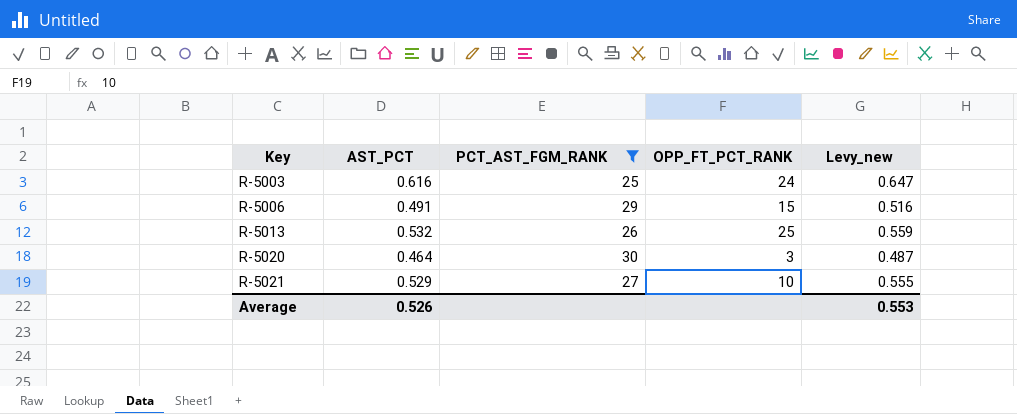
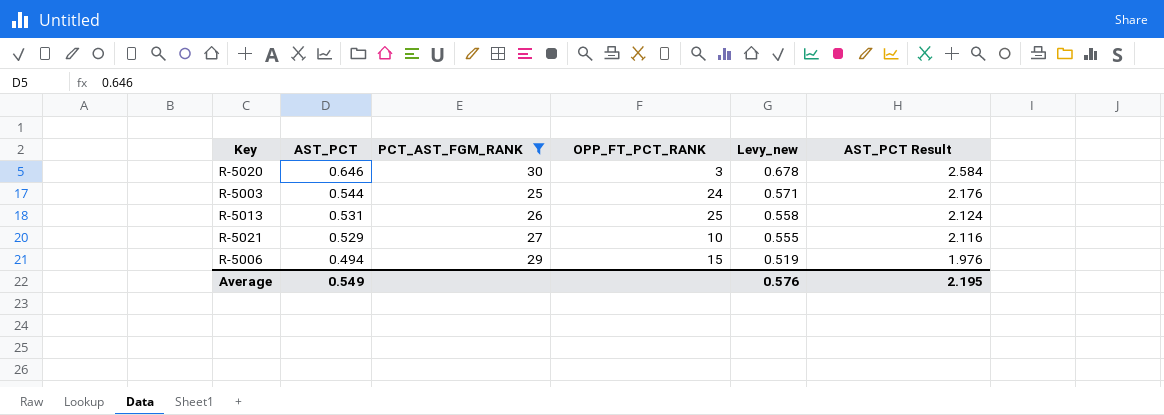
row order: Key ascending -> AST_PCT descending
column AST_PCT Result | formula: none -> [AST_PCT] * 4
R-5020 | AST_PCT: 0.464 -> 0.646
R-5020 | Levy_new: 0.487 -> 0.678
R-5003 | AST_PCT: 0.616 -> 0.544
R-5003 | Levy_new: 0.647 -> 0.571
R-5013 | AST_PCT: 0.532 -> 0.531
R-5013 | Levy_new: 0.559 -> 0.558
R-5006 | AST_PCT: 0.491 -> 0.494
R-5006 | Levy_new: 0.516 -> 0.519
Average | AST_PCT: 0.526 -> 0.549
Average | Levy_new: 0.553 -> 0.576

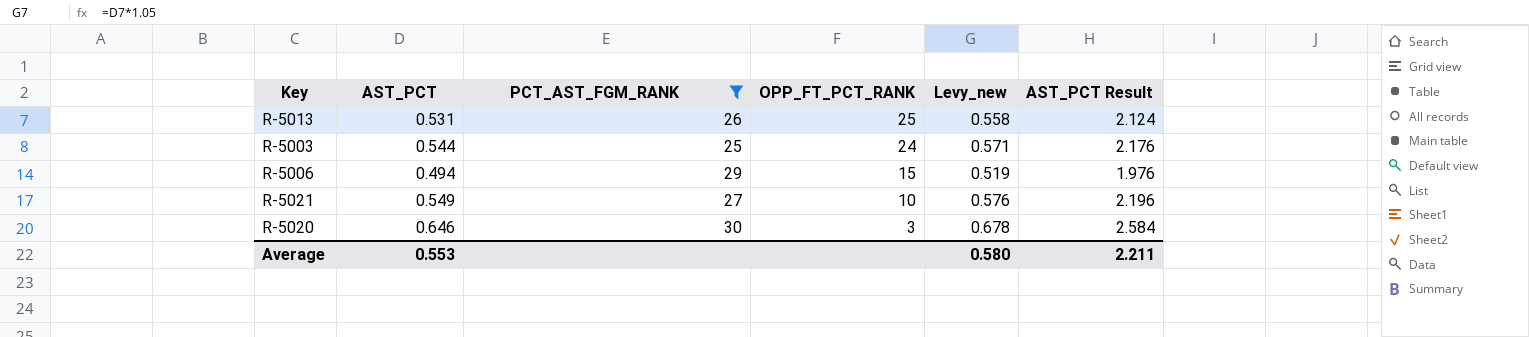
row order: AST_PCT descending -> OPP_FT_PCT_RANK descending
R-5021 | AST_PCT: 0.529 -> 0.549
R-5021 | Levy_new: 0.555 -> 0.576
R-5021 | AST_PCT Result: 2.116 -> 2.196
Average | AST_PCT: 0.549 -> 0.553
Average | Levy_new: 0.576 -> 0.580
Average | AST_PCT Result: 2.195 -> 2.211

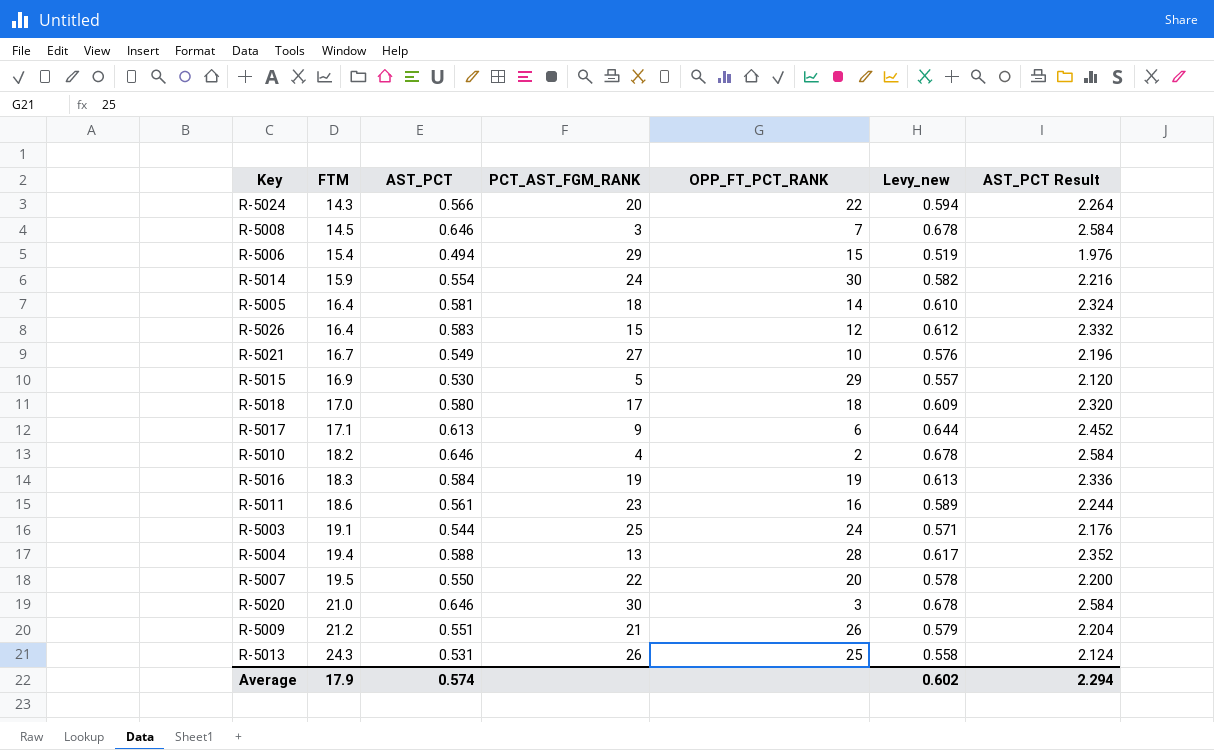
filter: PCT_AST_FGM_RANK >= 25 -> none
row order: OPP_FT_PCT_RANK descending -> FTM ascending
column FTM | position: none -> 2
Average | AST_PCT: 0.553 -> 0.574
Average | Levy_new: 0.580 -> 0.602
Average | AST_PCT Result: 2.211 -> 2.294

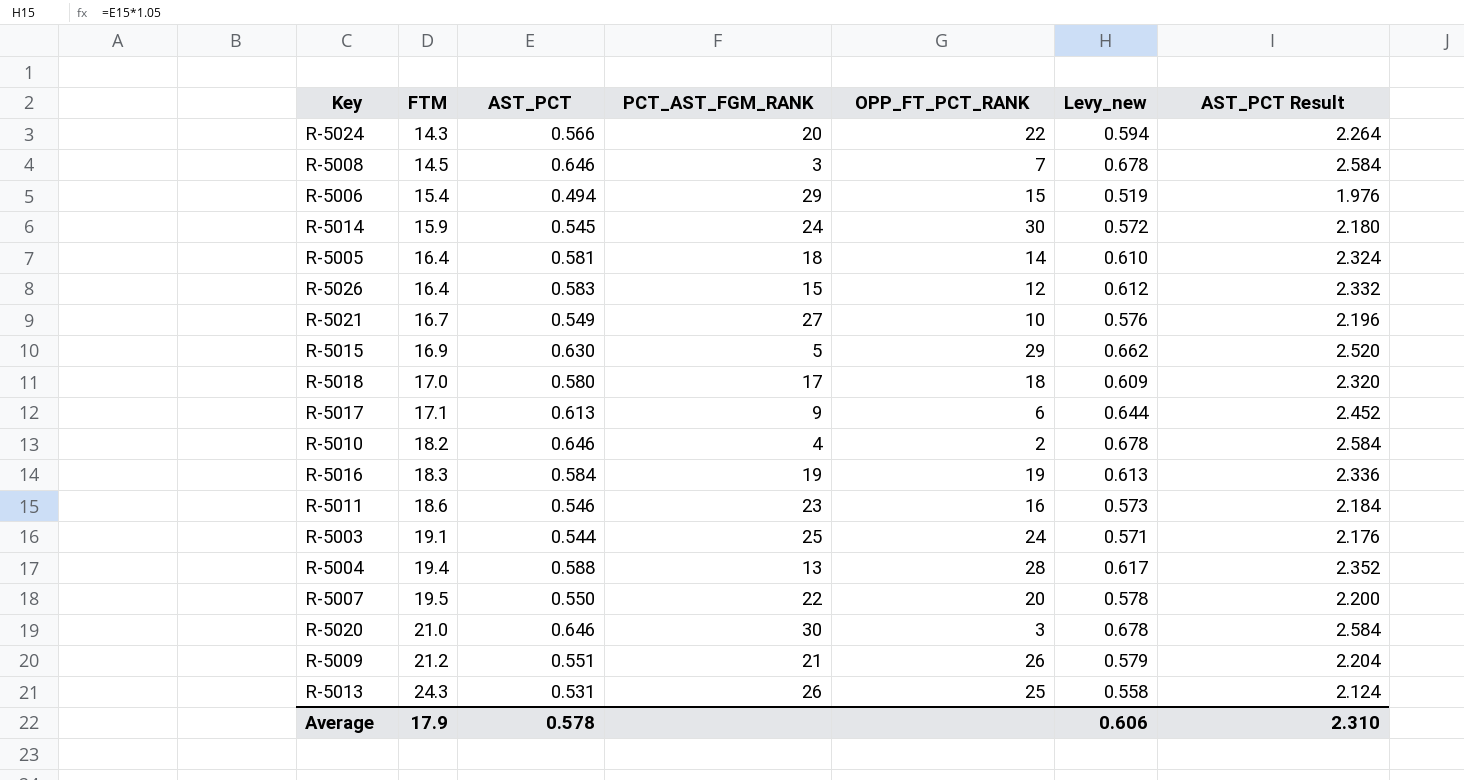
R-5014 | AST_PCT: 0.554 -> 0.545
R-5014 | Levy_new: 0.582 -> 0.572
R-5014 | AST_PCT Result: 2.216 -> 2.180
R-5015 | AST_PCT: 0.530 -> 0.630
R-5015 | Levy_new: 0.557 -> 0.662
R-5015 | AST_PCT Result: 2.120 -> 2.520
R-5011 | AST_PCT: 0.561 -> 0.546
R-5011 | Levy_new: 0.589 -> 0.573
R-5011 | AST_PCT Result: 2.244 -> 2.184
Average | AST_PCT: 0.574 -> 0.578
Average | Levy_new: 0.602 -> 0.606
Average | AST_PCT Result: 2.294 -> 2.310

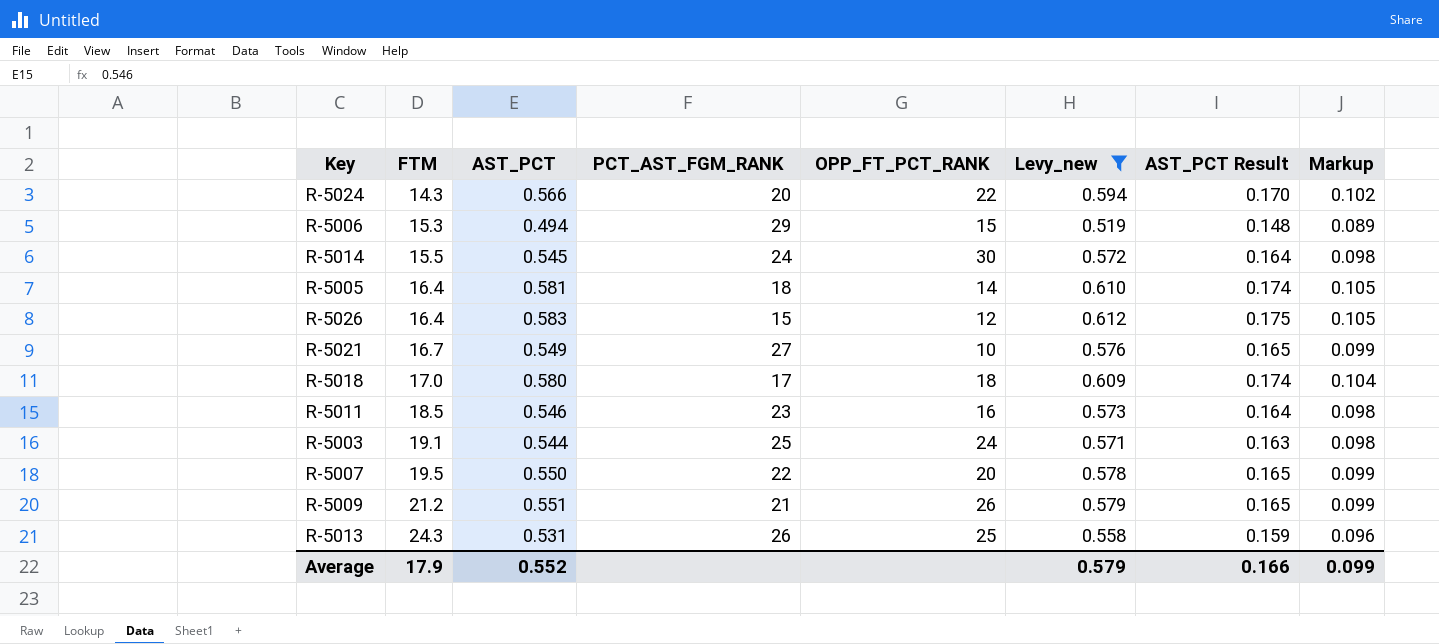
filter: none -> Levy_new <= 0.612
column AST_PCT Result | formula: [AST_PCT] * 4 -> [AST_PCT] * 0.3
column Markup | formula: none -> [AST_PCT] * 0.18
R-5006 | FTM: 15.4 -> 15.3
R-5014 | FTM: 15.9 -> 15.5
R-5011 | FTM: 18.6 -> 18.5
Average | AST_PCT: 0.578 -> 0.552
Average | Levy_new: 0.606 -> 0.579
Average | AST_PCT Result: 2.310 -> 0.166

